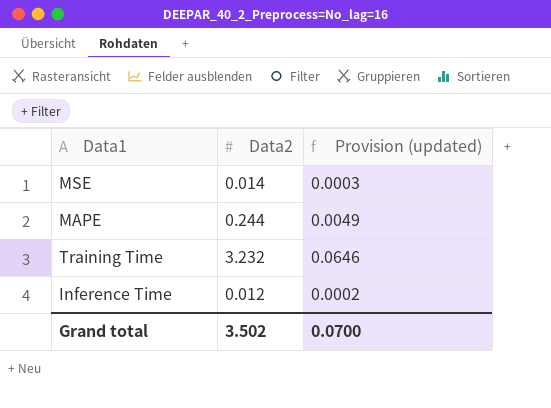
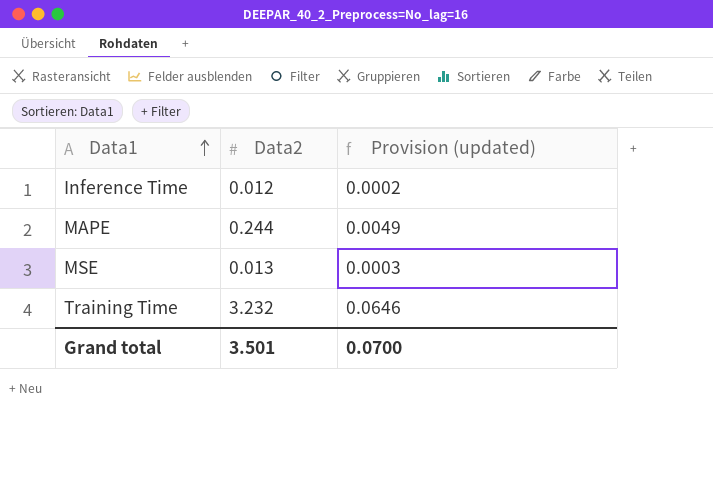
row order: none -> Data1 ascending
MSE | Data2: 0.014 -> 0.013
Grand total | Data2: 3.502 -> 3.501

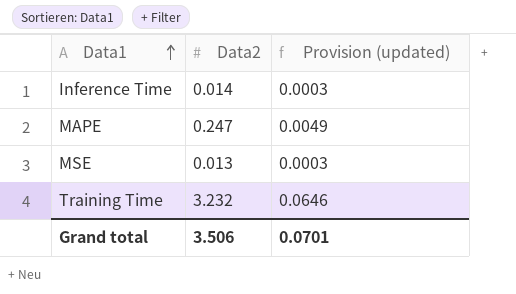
Inference Time | Data2: 0.012 -> 0.014
Inference Time | Provision (updated): 0.0002 -> 0.0003
MAPE | Data2: 0.244 -> 0.247
Grand total | Data2: 3.501 -> 3.506
Grand total | Provision (updated): 0.0700 -> 0.0701

